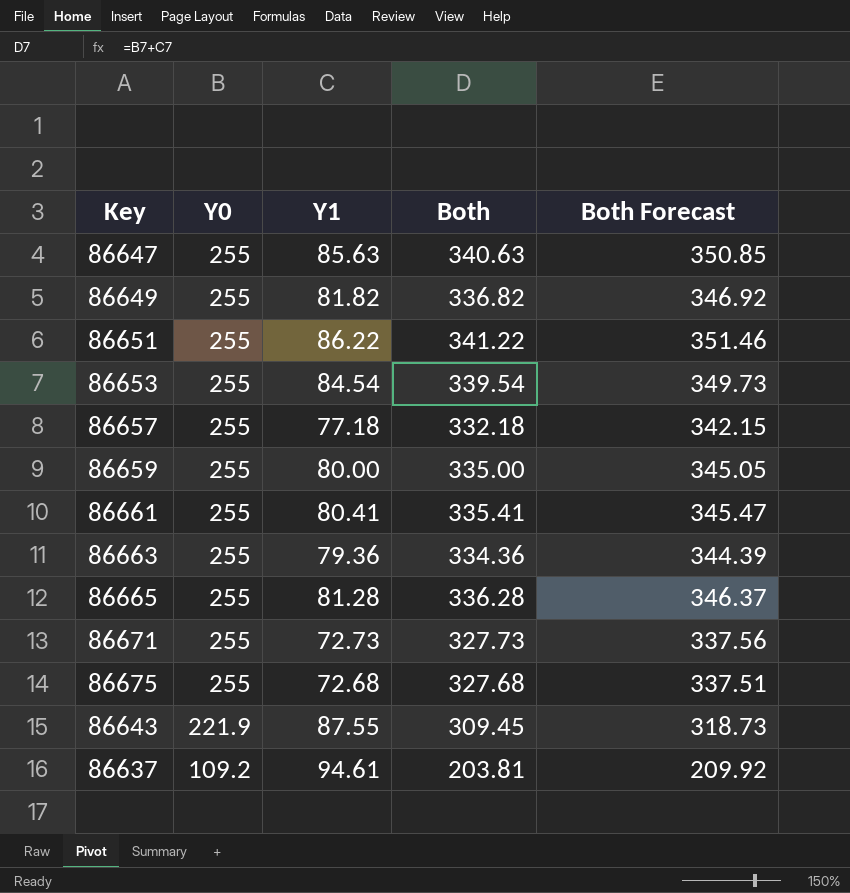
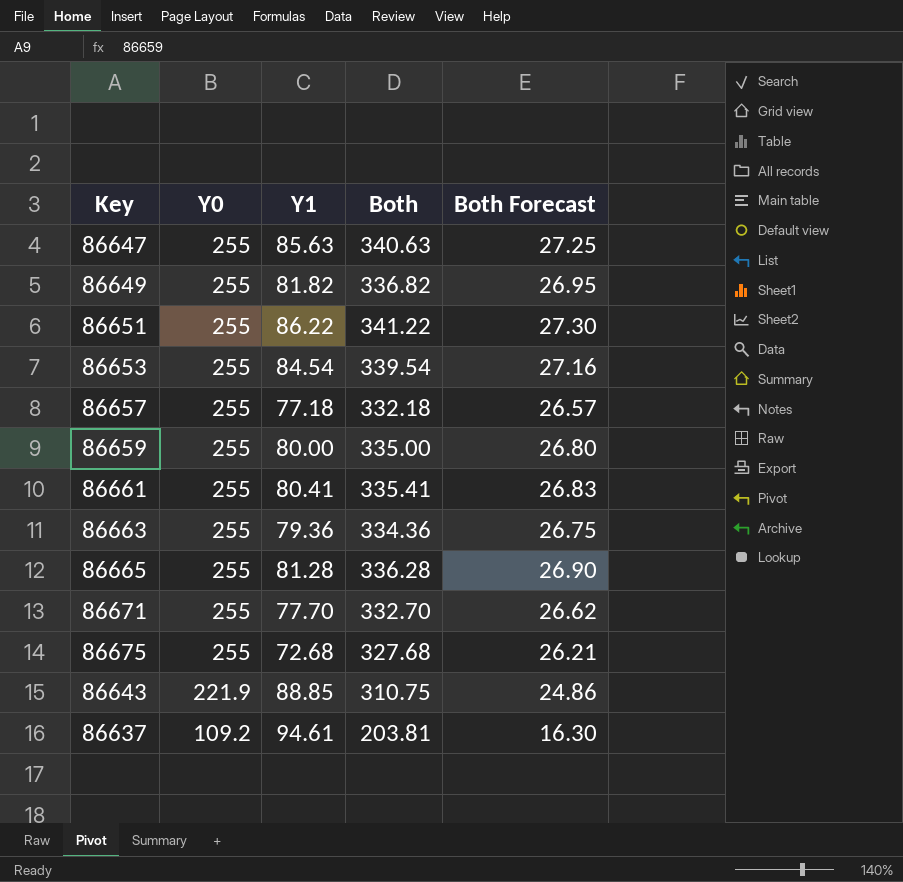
column Both Forecast | formula: [Both] * 1.03 -> [Both] * 0.08
86671 | Y1: 72.73 -> 77.70
86671 | Both: 327.73 -> 332.70
86643 | Y1: 87.55 -> 88.85
86643 | Both: 309.45 -> 310.75

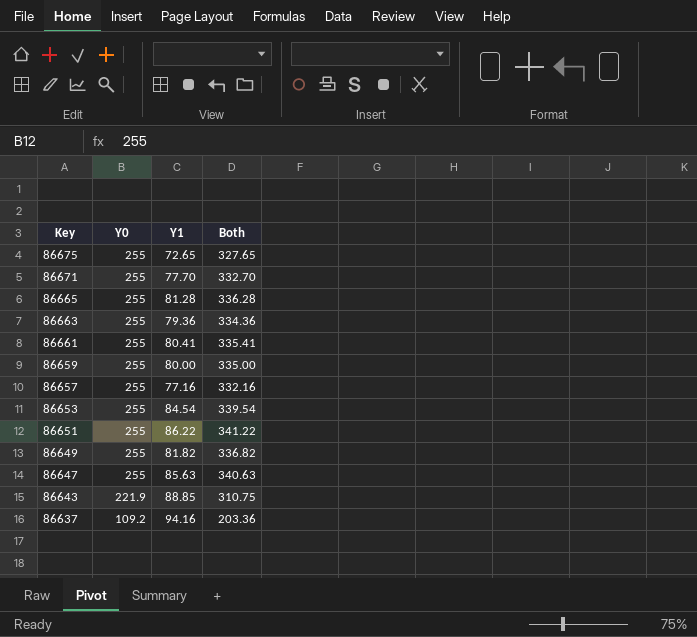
row order: Y0 descending -> Key descending
column Both Forecast | formula: [Both] * 0.08 -> none
86675 | Y1: 72.68 -> 72.65
86675 | Both: 327.68 -> 327.65
86657 | Y1: 77.18 -> 77.16
86657 | Both: 332.18 -> 332.16
86637 | Y1: 94.61 -> 94.16
86637 | Both: 203.81 -> 203.36

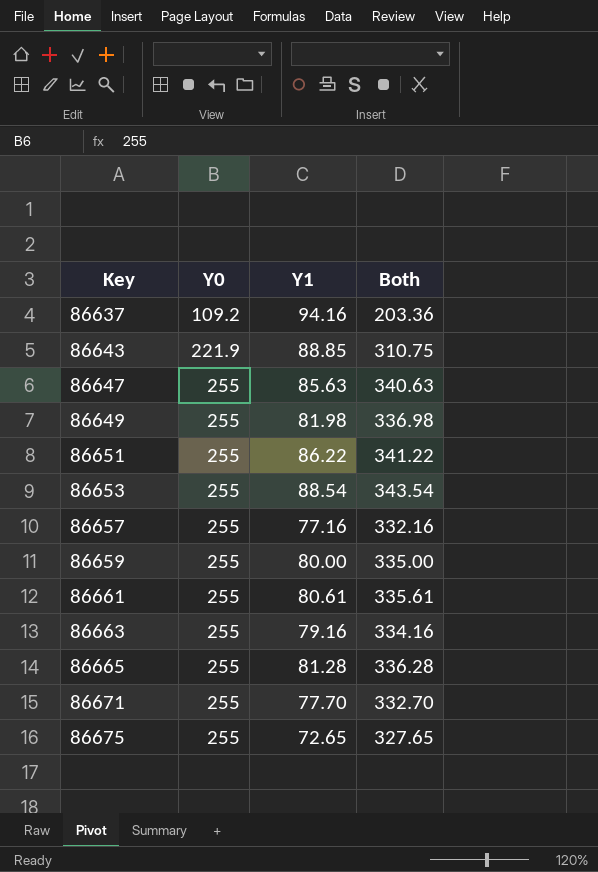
row order: Key descending -> Key ascending
86649 | Y1: 81.82 -> 81.98
86649 | Both: 336.82 -> 336.98
86653 | Y1: 84.54 -> 88.54
86653 | Both: 339.54 -> 343.54
86661 | Y1: 80.41 -> 80.61
86661 | Both: 335.41 -> 335.61
86663 | Y1: 79.36 -> 79.16
86663 | Both: 334.36 -> 334.16

